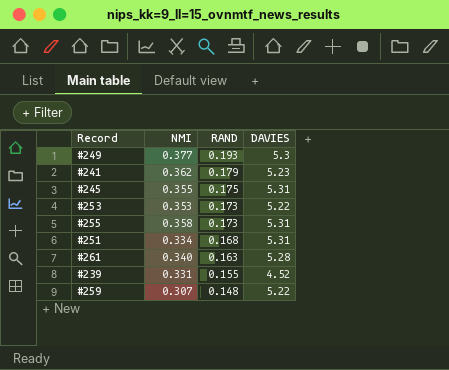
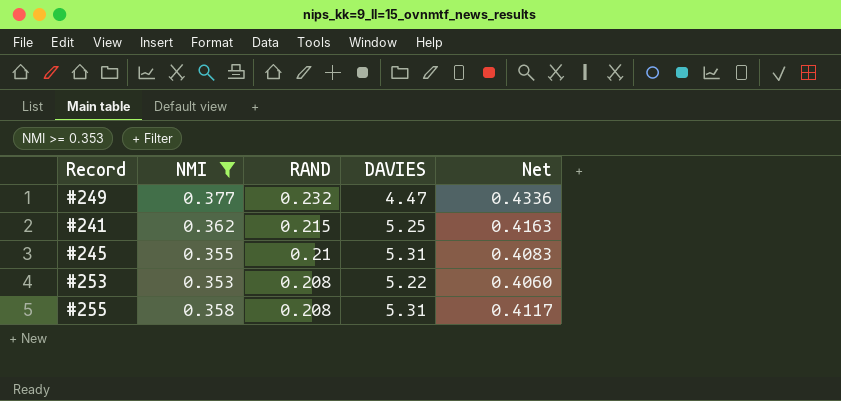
filter: none -> NMI >= 0.353
column Net | formula: none -> [NMI] * 1.15
#249 | RAND: 0.193 -> 0.232
#249 | DAVIES: 5.3 -> 4.47
#241 | RAND: 0.179 -> 0.215
#241 | DAVIES: 5.23 -> 5.25
#245 | RAND: 0.175 -> 0.21
#253 | RAND: 0.173 -> 0.208
#255 | RAND: 0.173 -> 0.208

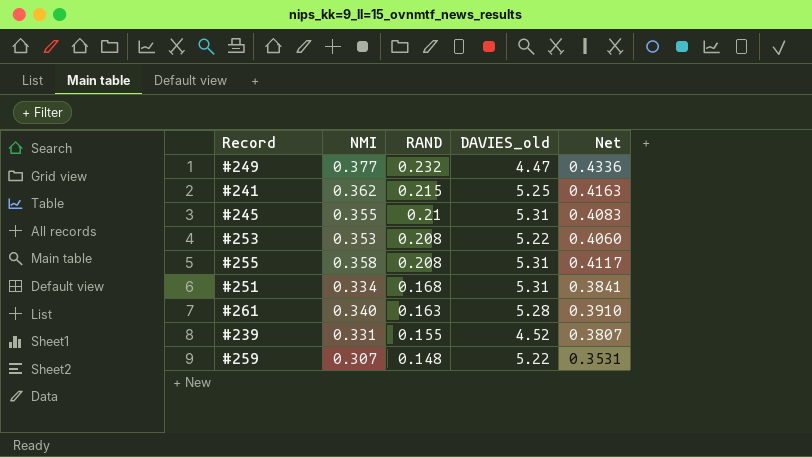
filter: NMI >= 0.353 -> none
column name: DAVIES -> DAVIES_old

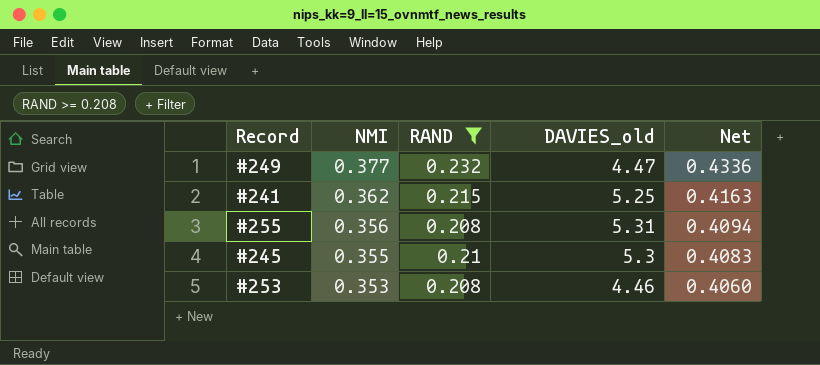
filter: none -> RAND >= 0.208
row order: RAND descending -> NMI descending
#255 | NMI: 0.358 -> 0.356
#255 | Net: 0.4117 -> 0.4094
#245 | DAVIES_old: 5.31 -> 5.3
#253 | DAVIES_old: 5.22 -> 4.46

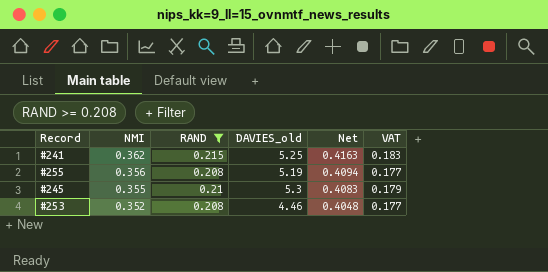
column VAT | formula: none -> [RAND] * 0.85
row #249: 0.377 | 0.232 | 4.47 | 0.4336 -> none
#255 | DAVIES_old: 5.31 -> 5.19
#253 | NMI: 0.353 -> 0.352
#253 | Net: 0.4060 -> 0.4048

